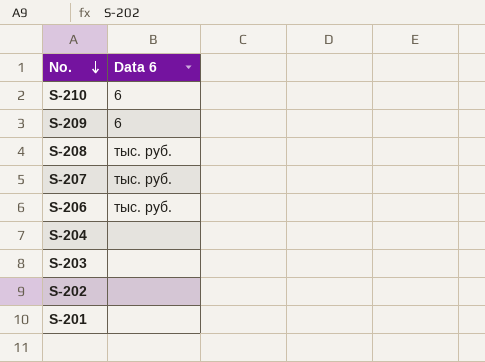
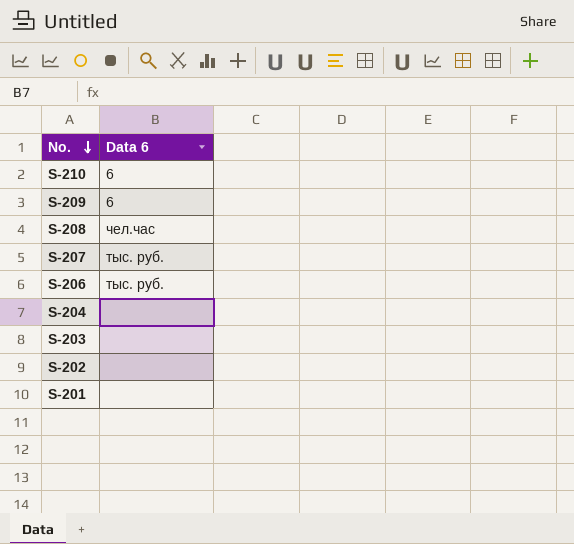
S-208 | Data 6: тыс. руб. -> чел.час

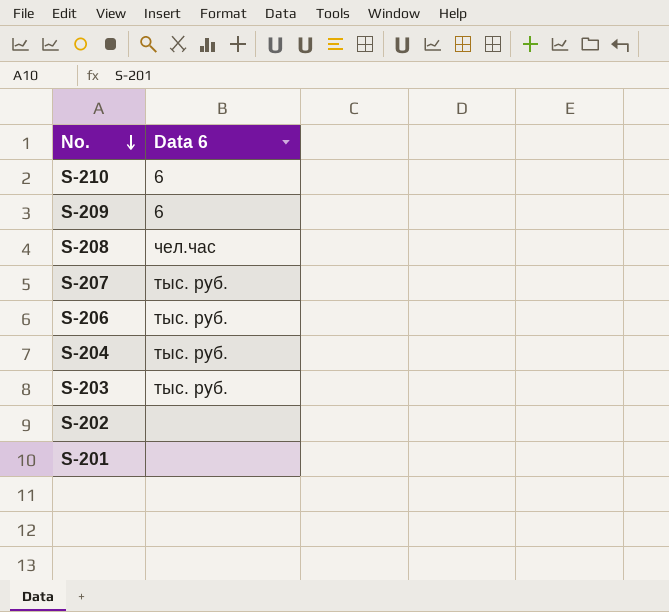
S-204 | Data 6: none -> тыс. руб.
S-203 | Data 6: none -> тыс. руб.

